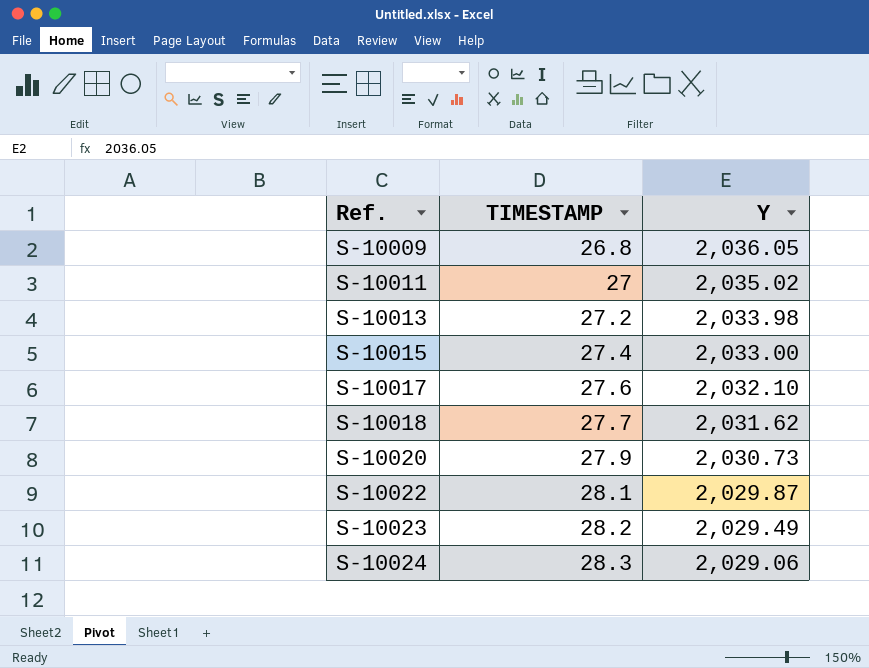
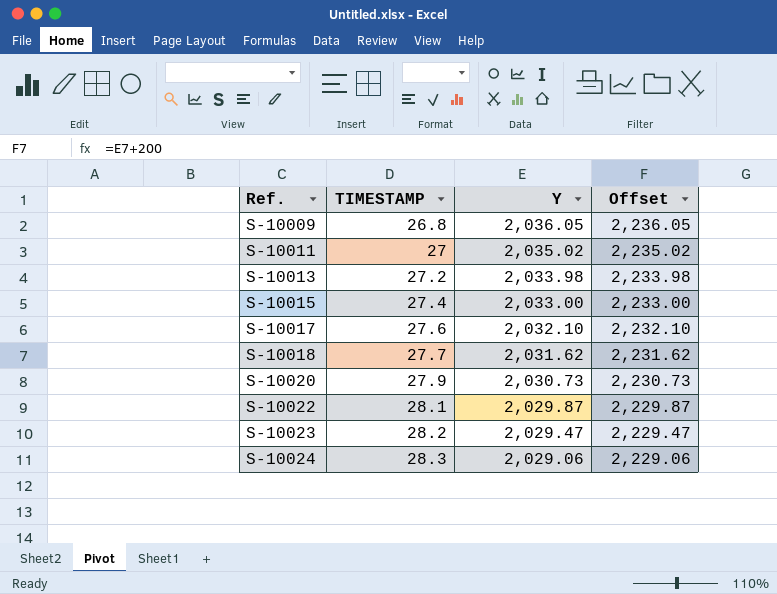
column Offset | formula: none -> [Y] + 200
S-10023 | Y: 2,029.49 -> 2,029.47

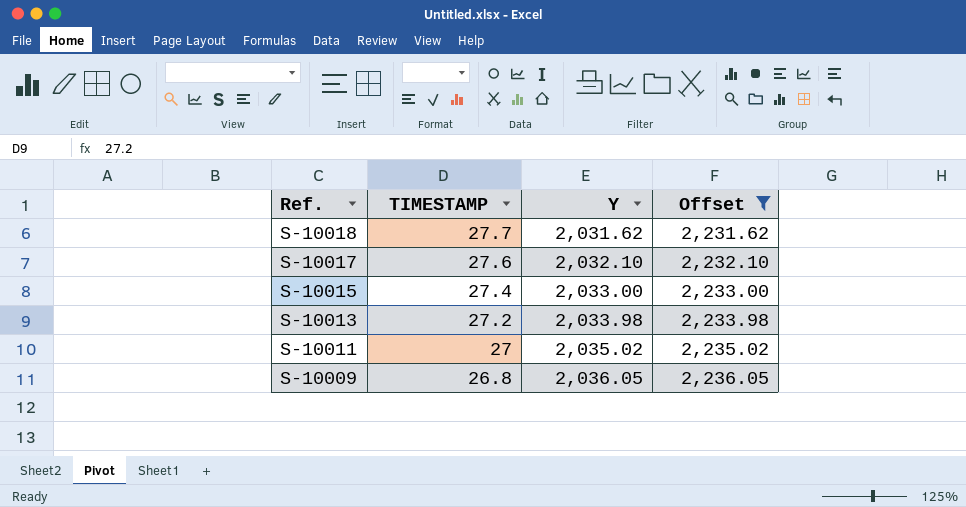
filter: none -> Offset >= 2,231.62
row order: Ref. ascending -> Ref. descending

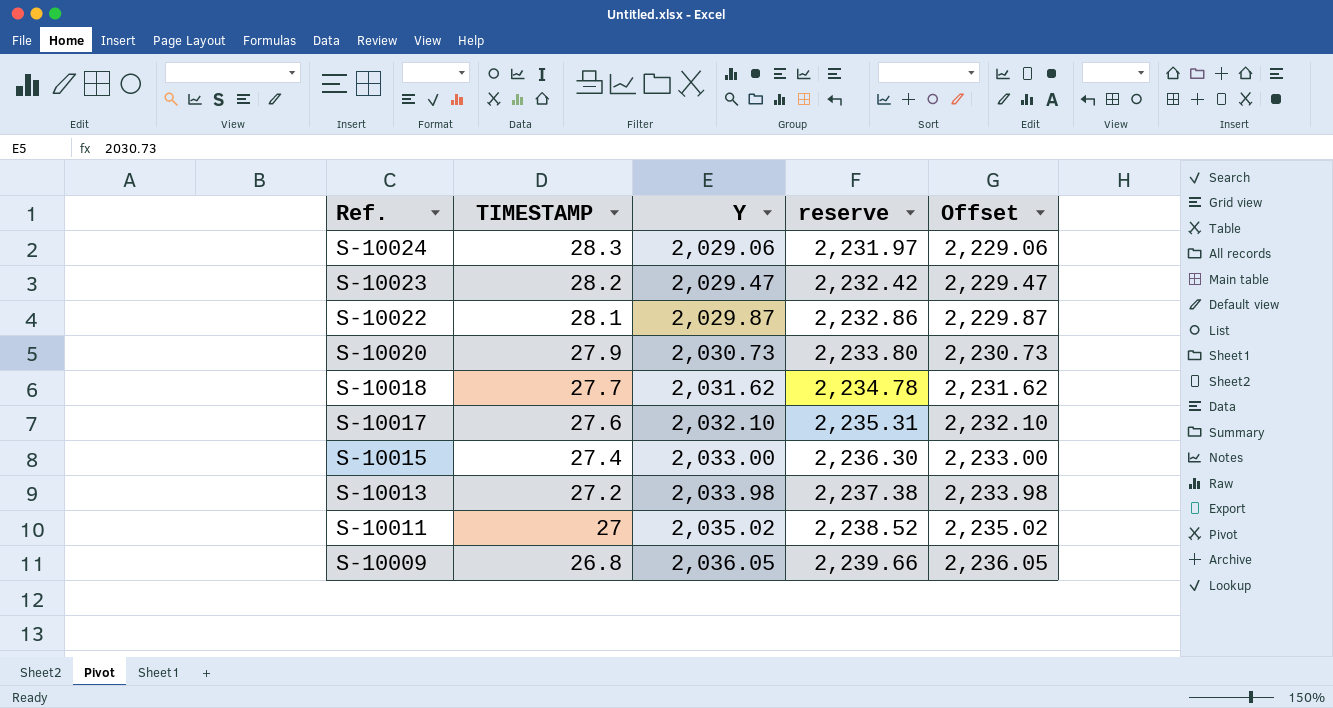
filter: Offset >= 2,231.62 -> none
column reserve | formula: none -> [Y] * 1.1

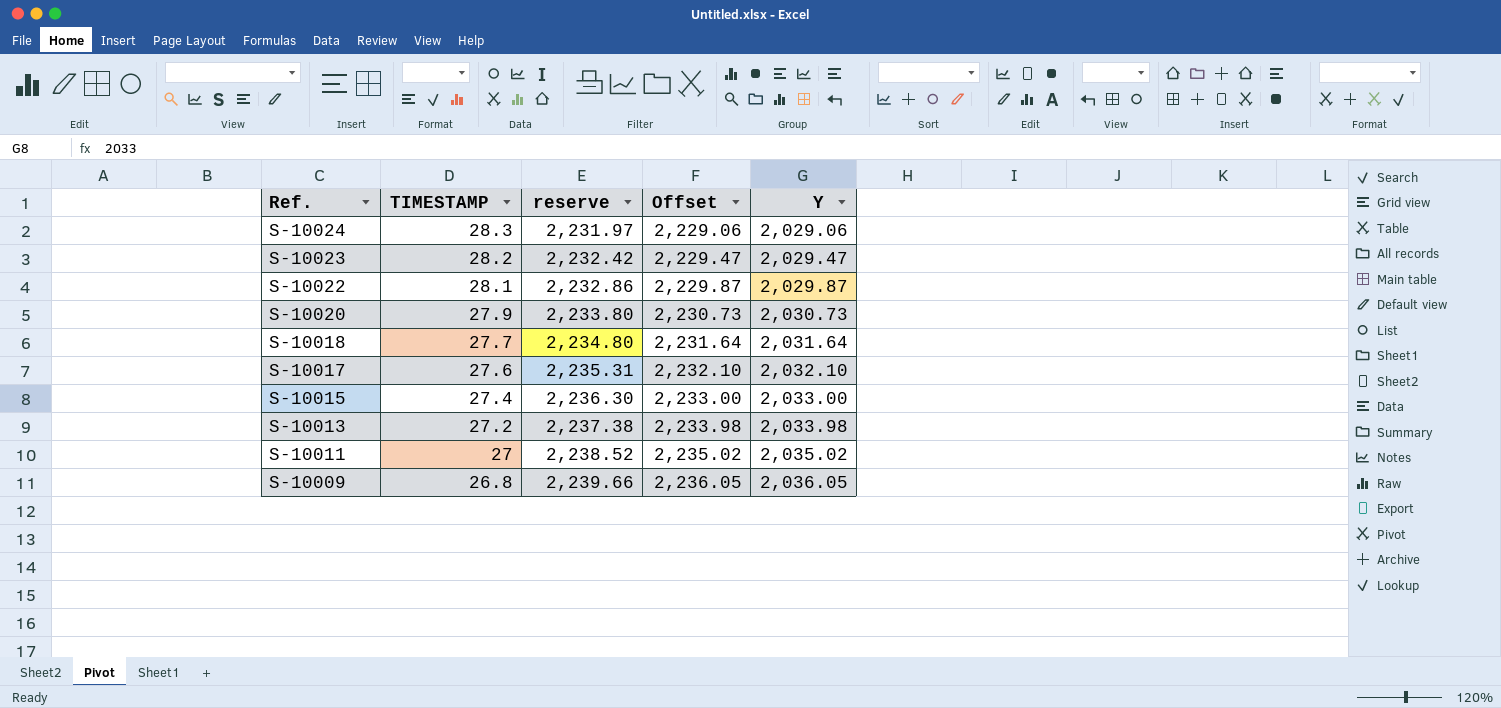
column Y | position: 3 -> 5
S-10018 | reserve: 2,234.78 -> 2,234.80
S-10018 | Offset: 2,231.62 -> 2,231.64
S-10018 | Y: 2,031.62 -> 2,031.64

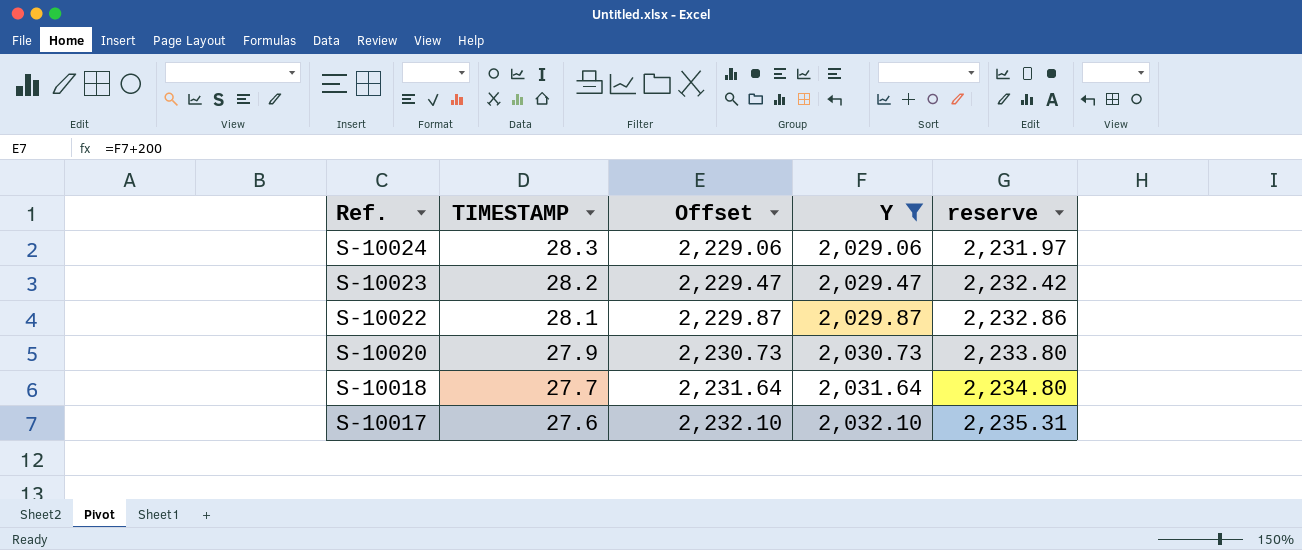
filter: none -> Y <= 2,032.10
column reserve | position: 3 -> 5

